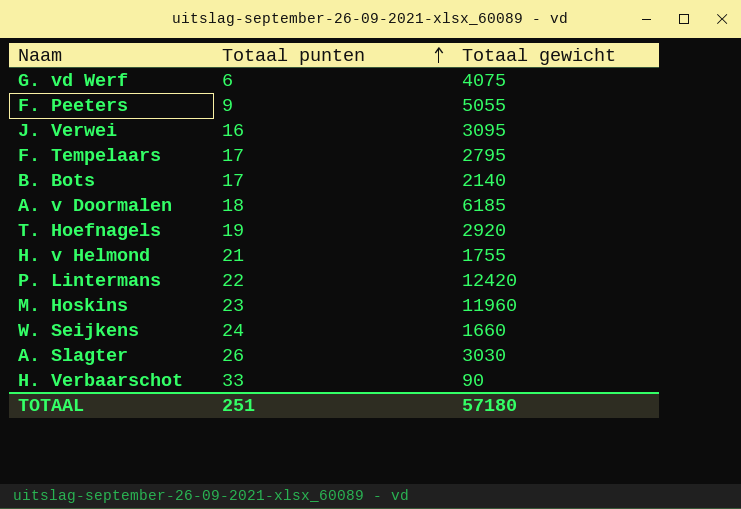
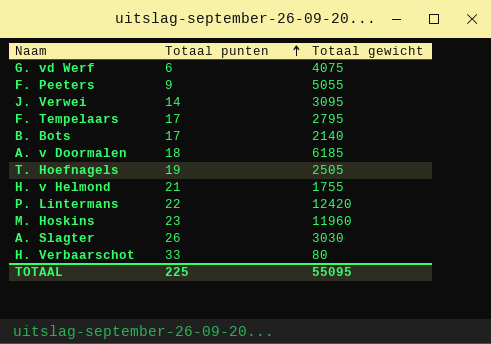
row W. Seijkens: 24 | 1660 -> none
J. Verwei | Totaal punten: 16 -> 14
T. Hoefnagels | Totaal gewicht: 2920 -> 2505
H. Verbaarschot | Totaal gewicht: 90 -> 80
TOTAAL | Totaal punten: 251 -> 225
TOTAAL | Totaal gewicht: 57180 -> 55095

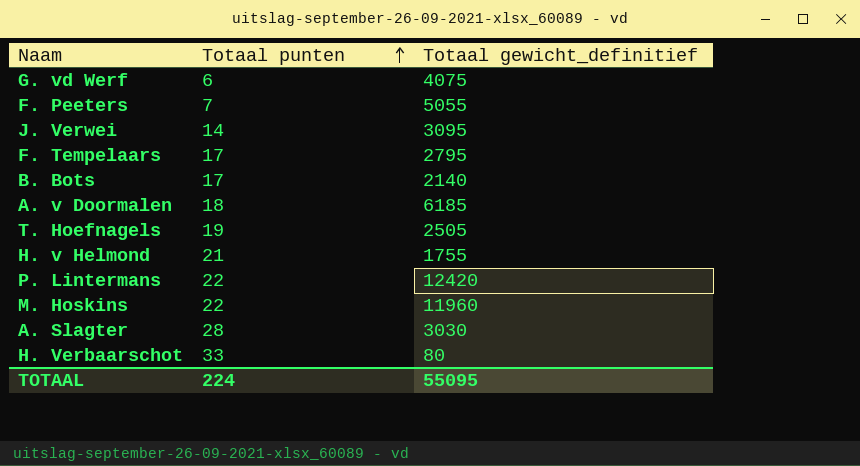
column name: Totaal gewicht -> Totaal gewicht_definitief
F. Peeters | Totaal punten: 9 -> 7
M. Hoskins | Totaal punten: 23 -> 22
A. Slagter | Totaal punten: 26 -> 28
TOTAAL | Totaal punten: 225 -> 224

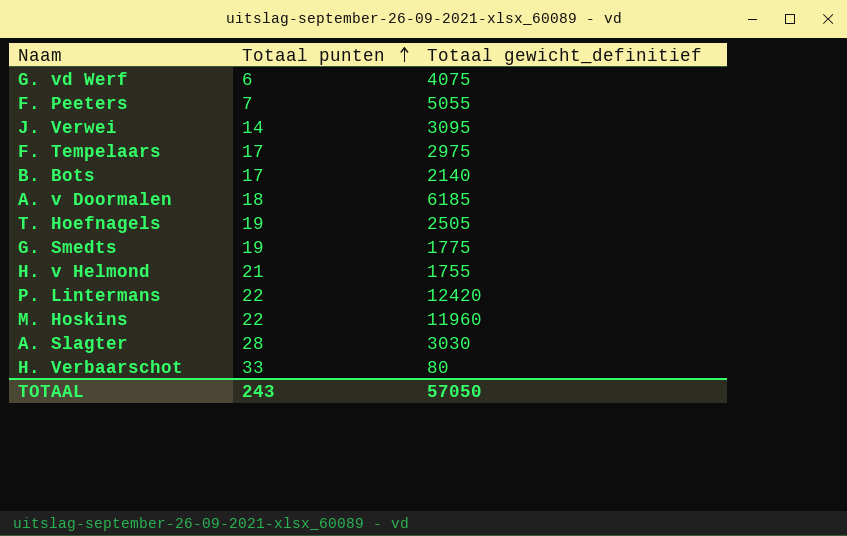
F. Tempelaars | Totaal gewicht_definitief: 2795 -> 2975
row G. Smedts: none -> 19 | 1775
TOTAAL | Totaal punten: 224 -> 243
TOTAAL | Totaal gewicht_definitief: 55095 -> 57050

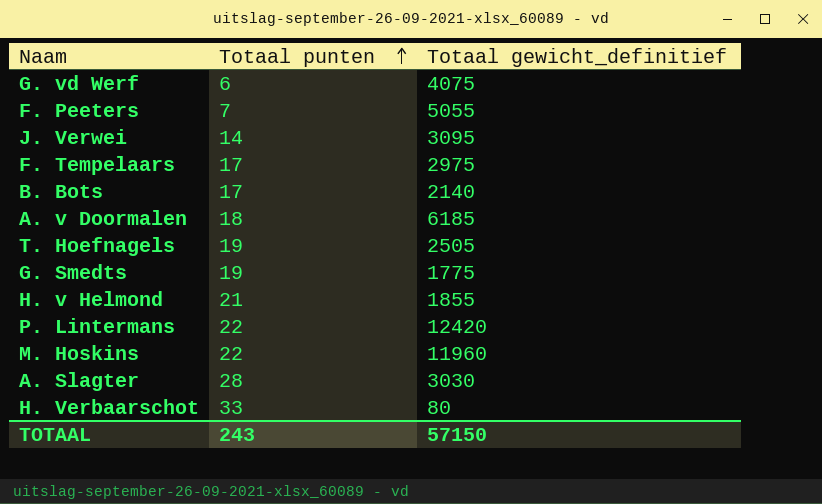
H. v Helmond | Totaal gewicht_definitief: 1755 -> 1855
TOTAAL | Totaal gewicht_definitief: 57050 -> 57150

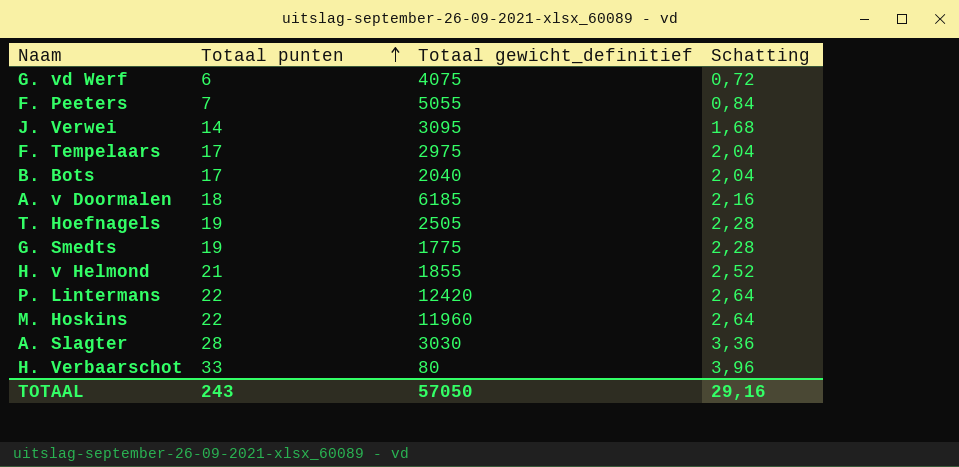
column Schatting | formula: none -> [Totaal punten] * 0,12
B. Bots | Totaal gewicht_definitief: 2140 -> 2040
TOTAAL | Totaal gewicht_definitief: 57150 -> 57050

